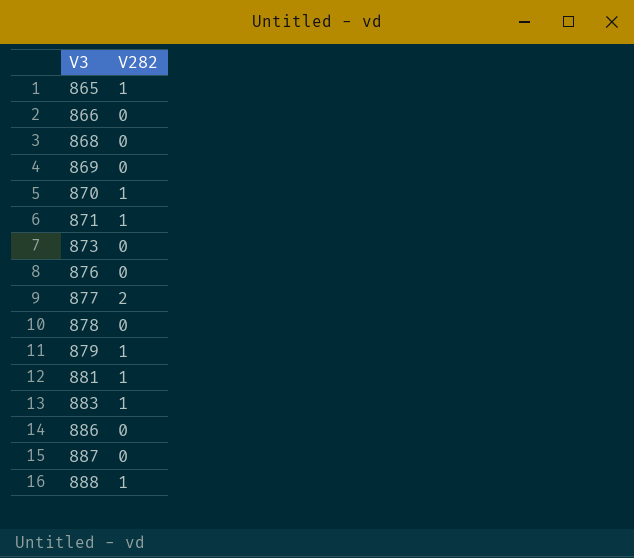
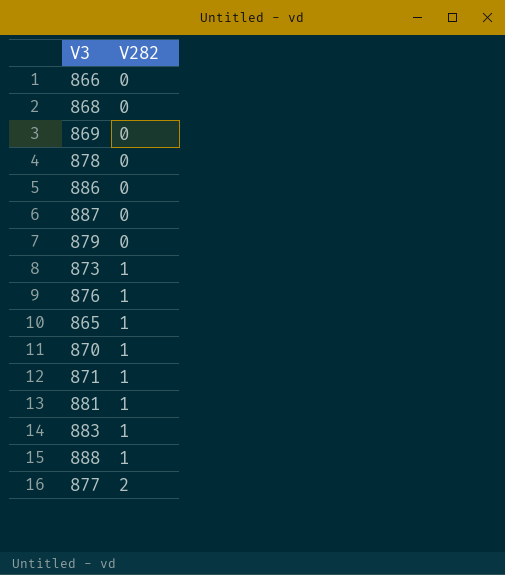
row order: V3 ascending -> V282 ascending
879 | V282: 1 -> 0
873 | V282: 0 -> 1
876 | V282: 0 -> 1

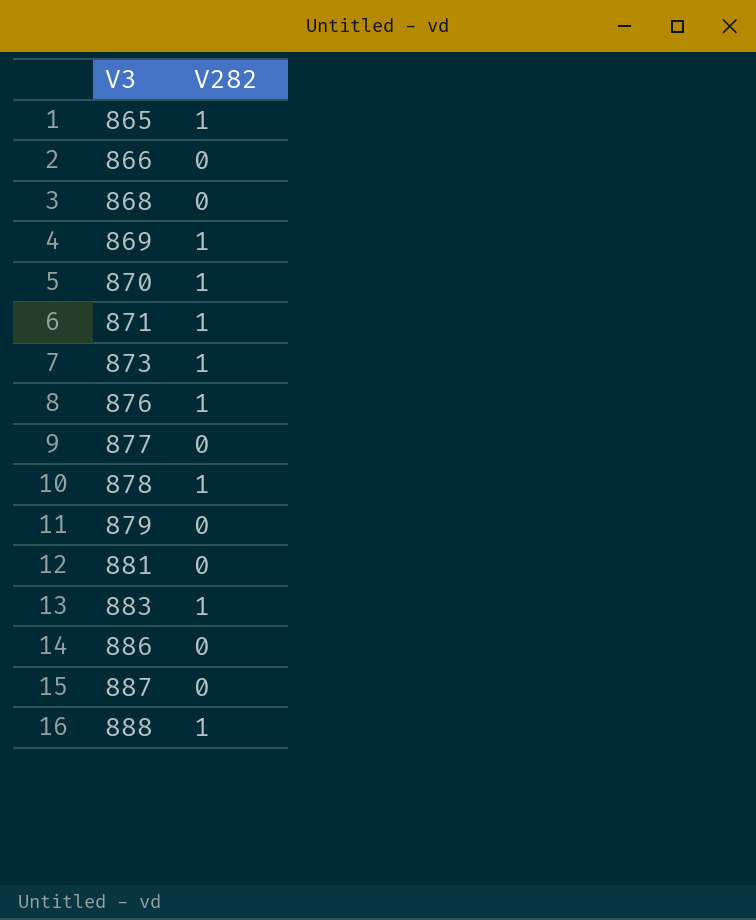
row order: V282 ascending -> V3 ascending
869 | V282: 0 -> 1
877 | V282: 2 -> 0
878 | V282: 0 -> 1
881 | V282: 1 -> 0

